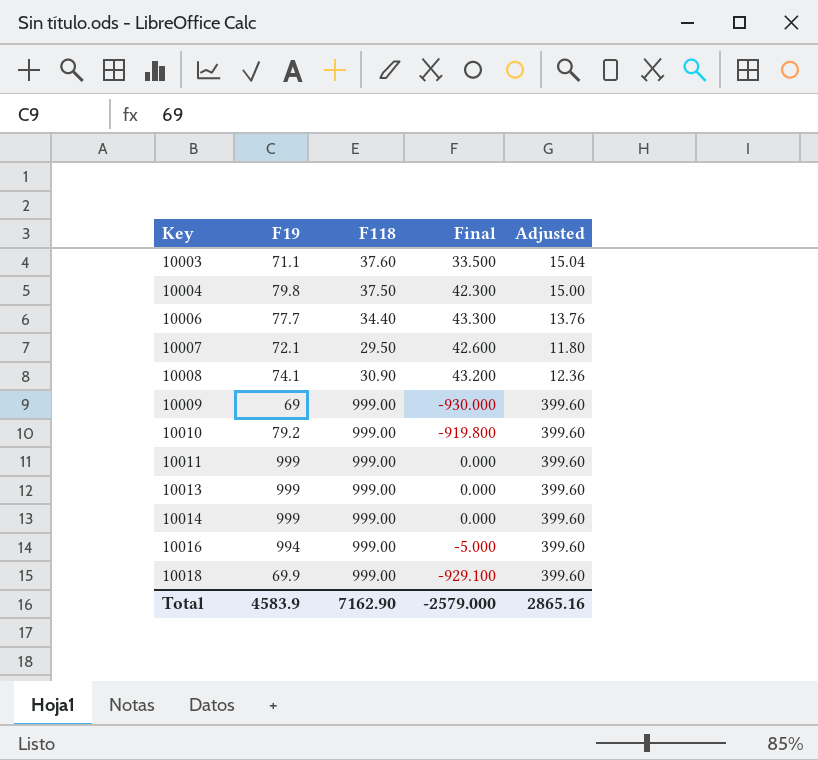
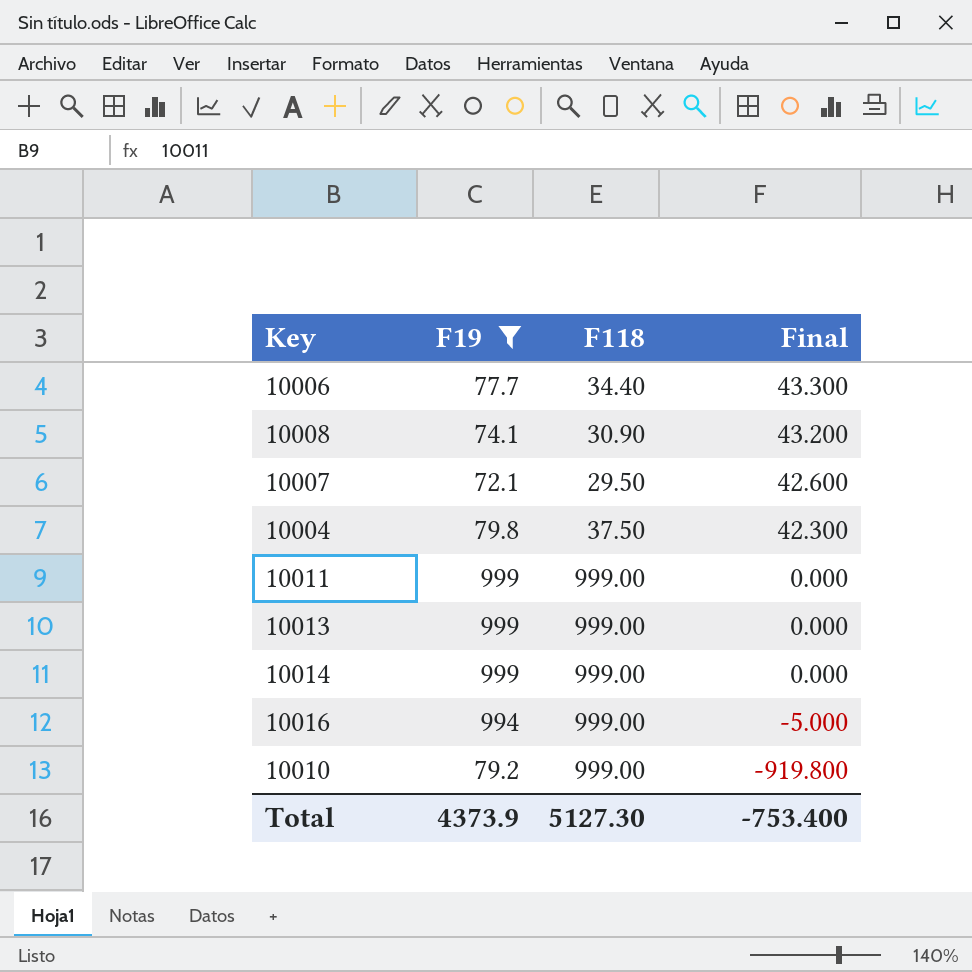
filter: none -> F19 >= 72.1
row order: Key ascending -> Final descending
column Adjusted | formula: [F118] * 0.4 -> none
Total | F19: 4583.9 -> 4373.9
Total | F118: 7162.90 -> 5127.30
Total | Final: -2579.000 -> -753.400

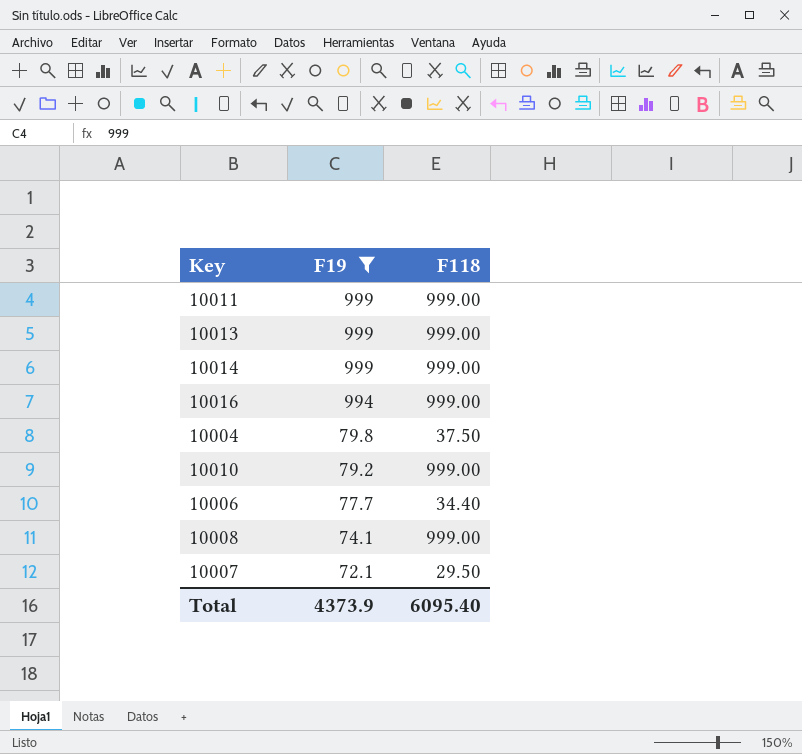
row order: Final descending -> F19 descending
column Final | formula: [F19] - [F118] -> none
10008 | F118: 30.90 -> 999.00
Total | F118: 5127.30 -> 6095.40

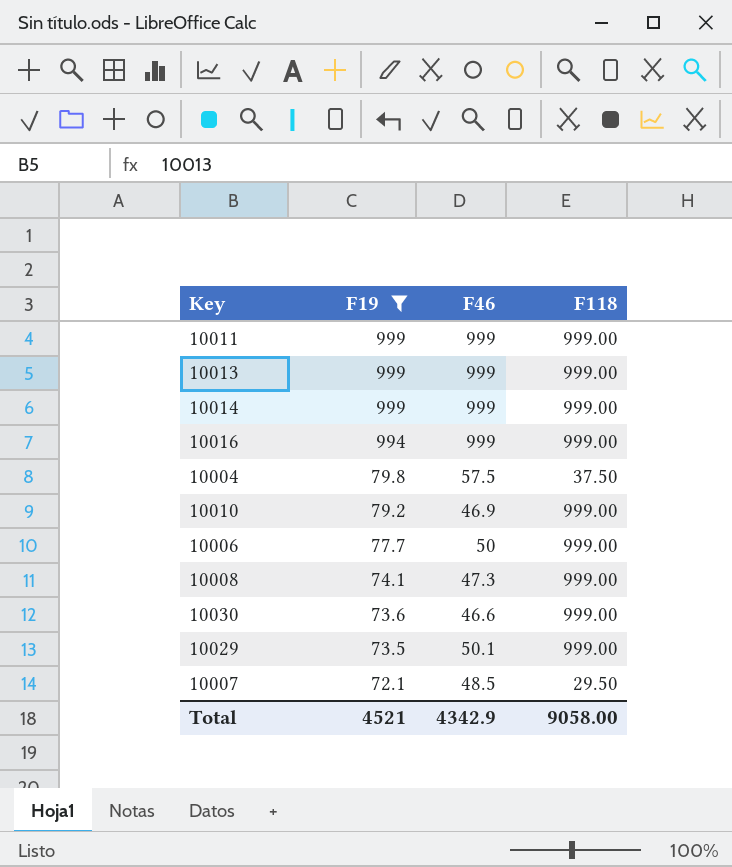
column F46 | position: none -> 3
10006 | F118: 34.40 -> 999.00
row 10030: none -> 73.6 | 46.6 | 999.00
row 10029: none -> 73.5 | 50.1 | 999.00
Total | F19: 4373.9 -> 4521
Total | F118: 6095.40 -> 9058.00

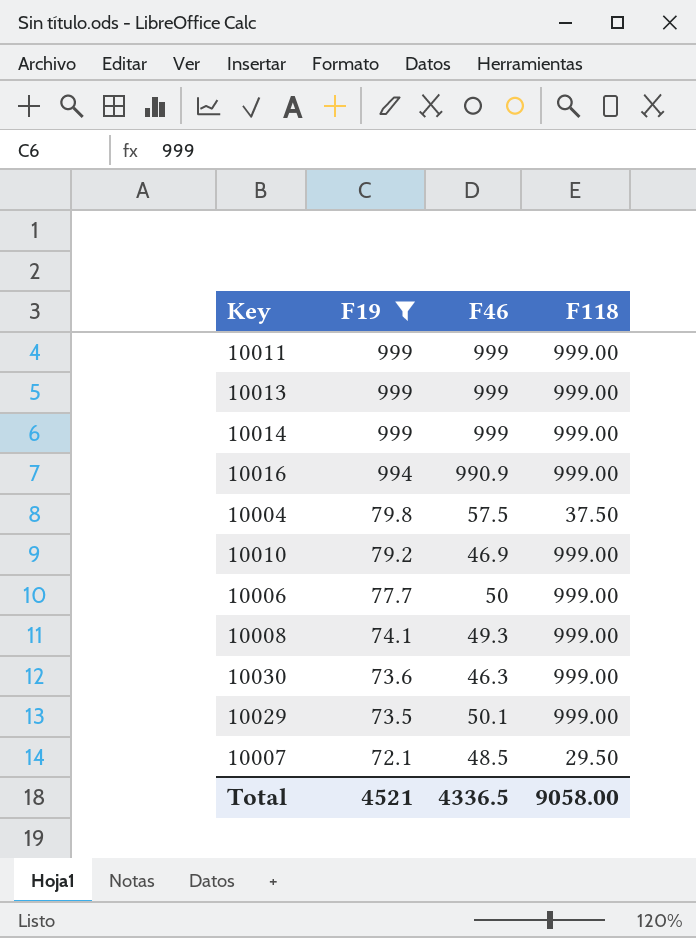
10016 | F46: 999 -> 990.9
10008 | F46: 47.3 -> 49.3
10030 | F46: 46.6 -> 46.3
Total | F46: 4342.9 -> 4336.5

